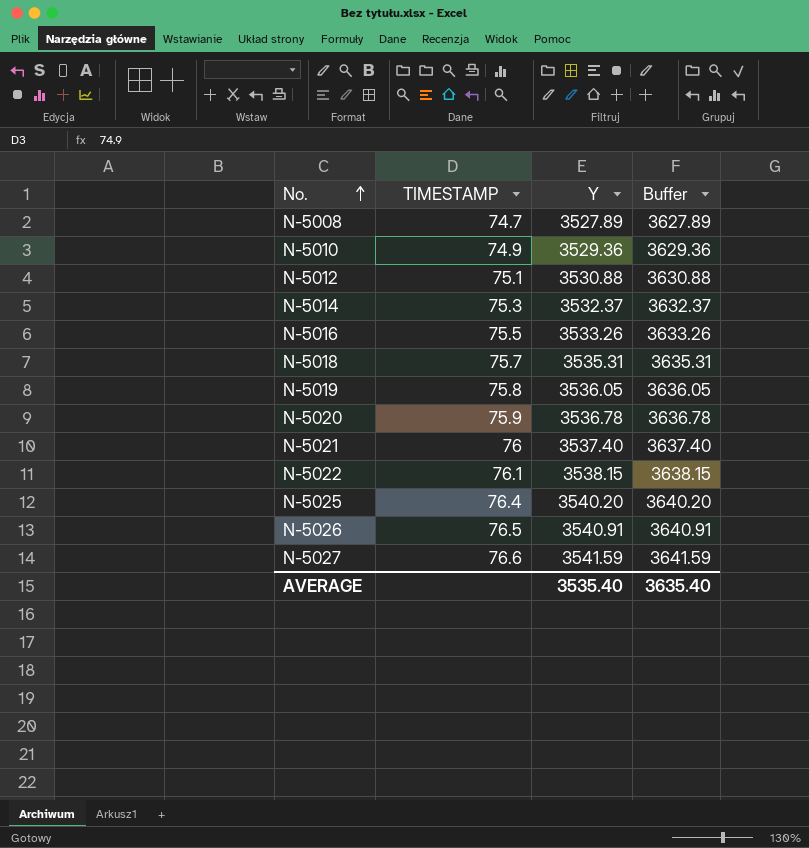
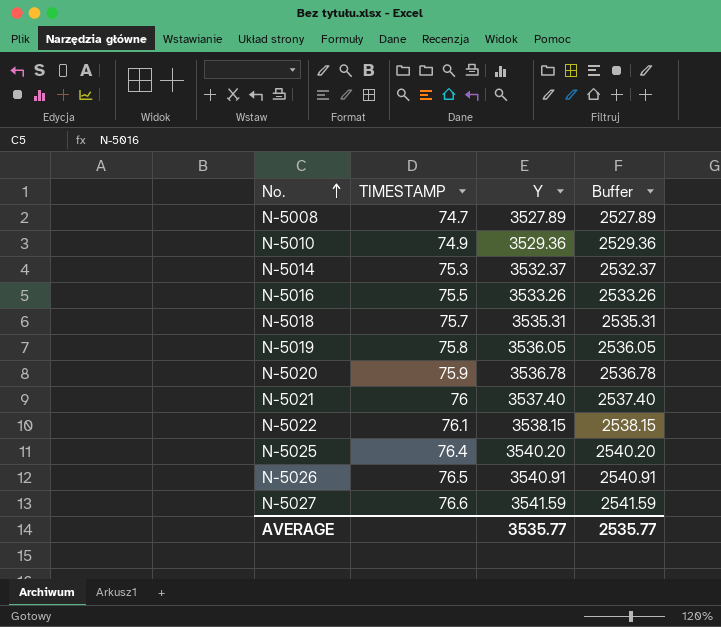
column Buffer | formula: [Y] + 100 -> [Y] - 1000
row N-5012: 75.1 | 3530.88 | 3630.88 -> none
AVERAGE | Y: 3535.40 -> 3535.77
AVERAGE | Buffer: 3635.40 -> 2535.77

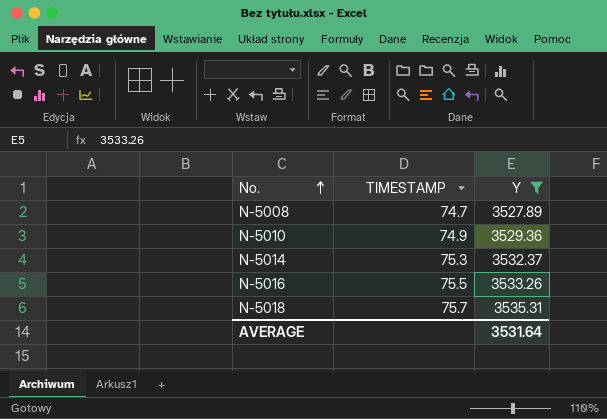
filter: none -> Y <= 3535.31
column Buffer | formula: [Y] - 1000 -> none
AVERAGE | Y: 3535.77 -> 3531.64

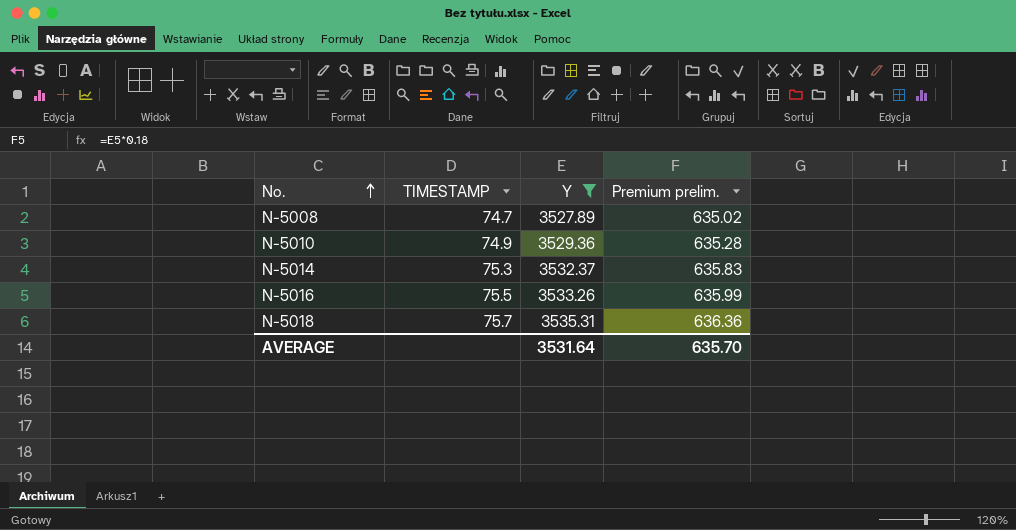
column Premium prelim. | formula: none -> [Y] * 0.18

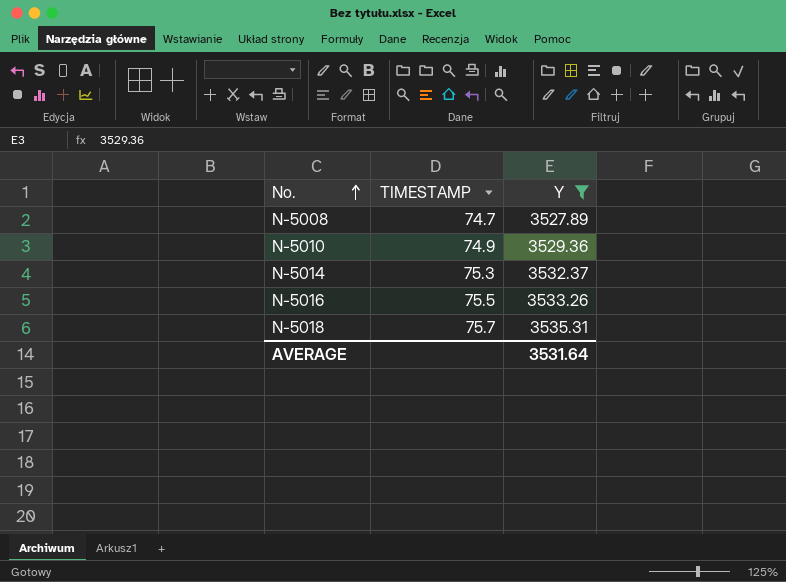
column Premium prelim. | formula: [Y] * 0.18 -> none

